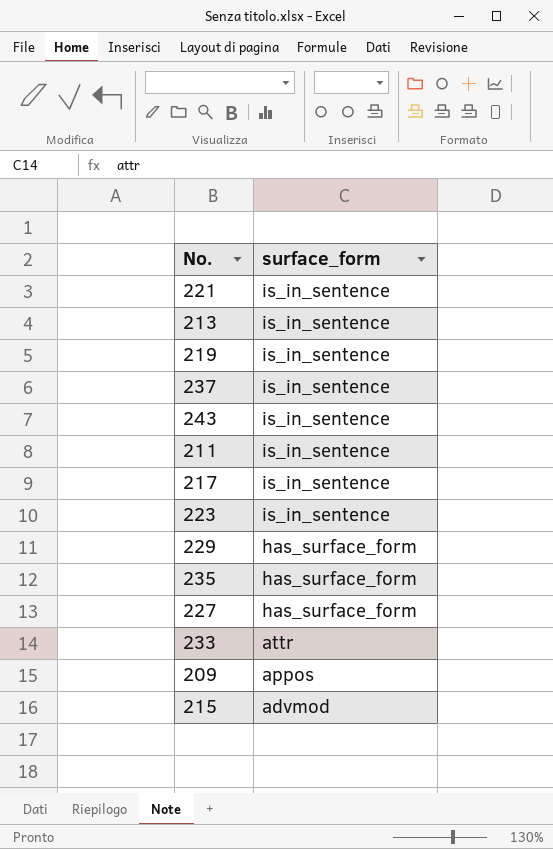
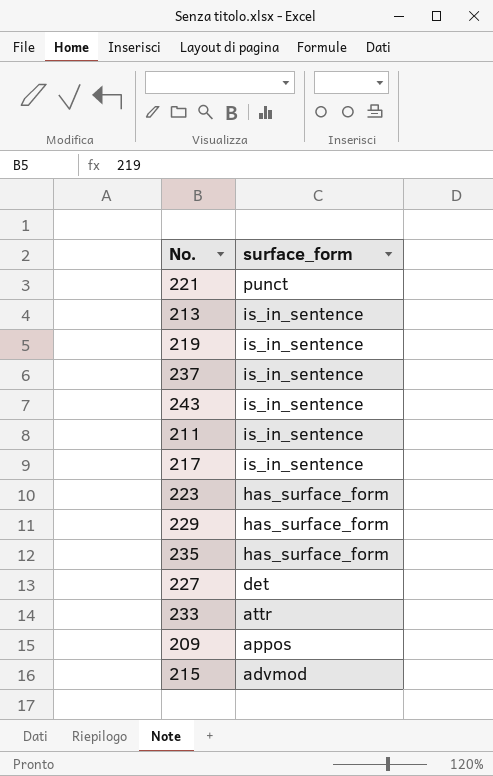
221 | surface_form: is_in_sentence -> punct
223 | surface_form: is_in_sentence -> has_surface_form
227 | surface_form: has_surface_form -> det

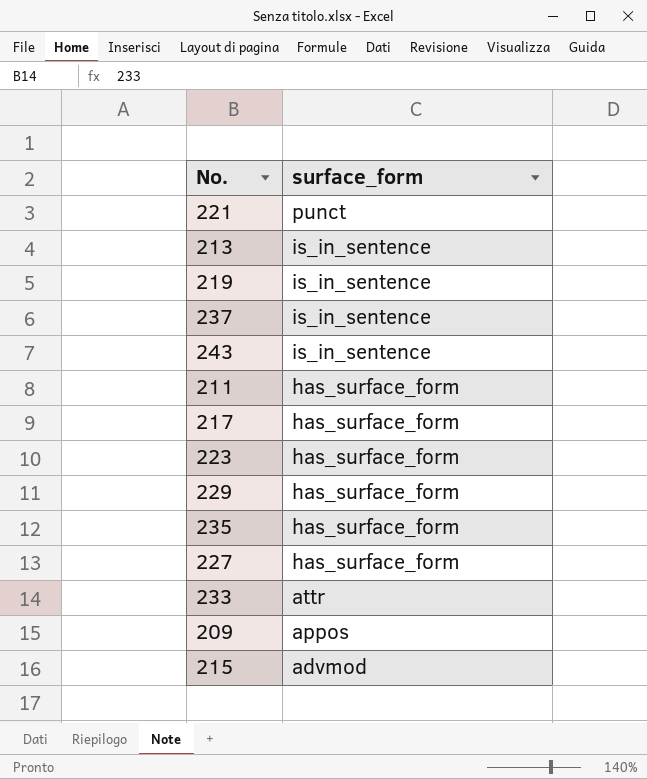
211 | surface_form: is_in_sentence -> has_surface_form
217 | surface_form: is_in_sentence -> has_surface_form
227 | surface_form: det -> has_surface_form

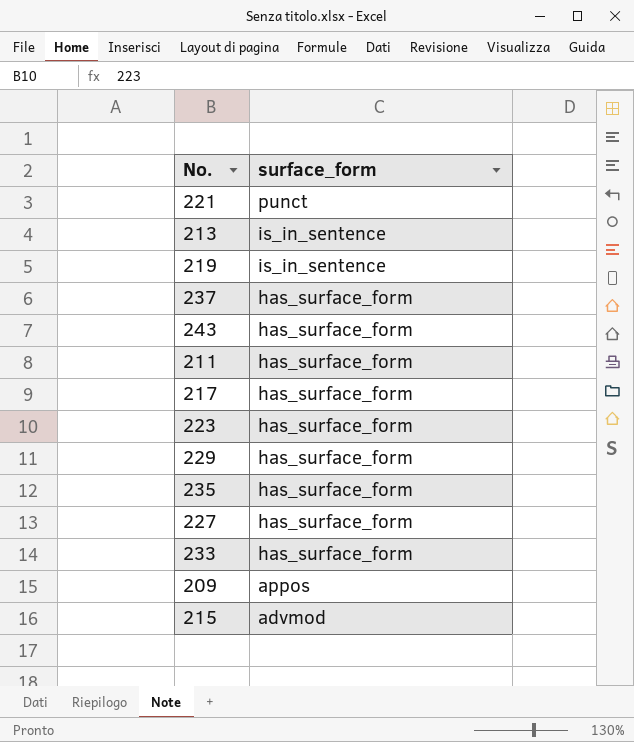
237 | surface_form: is_in_sentence -> has_surface_form
243 | surface_form: is_in_sentence -> has_surface_form
233 | surface_form: attr -> has_surface_form

